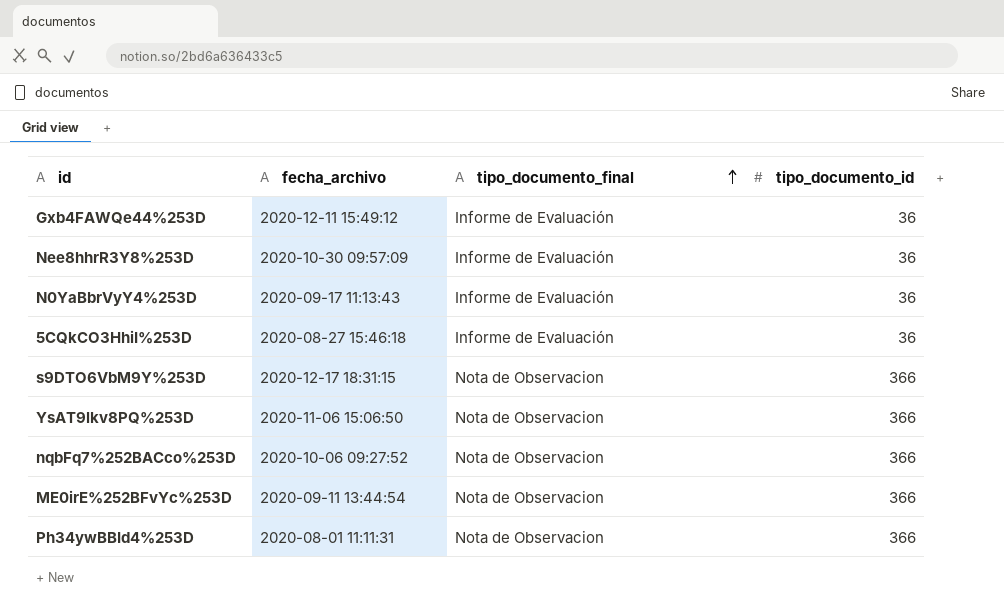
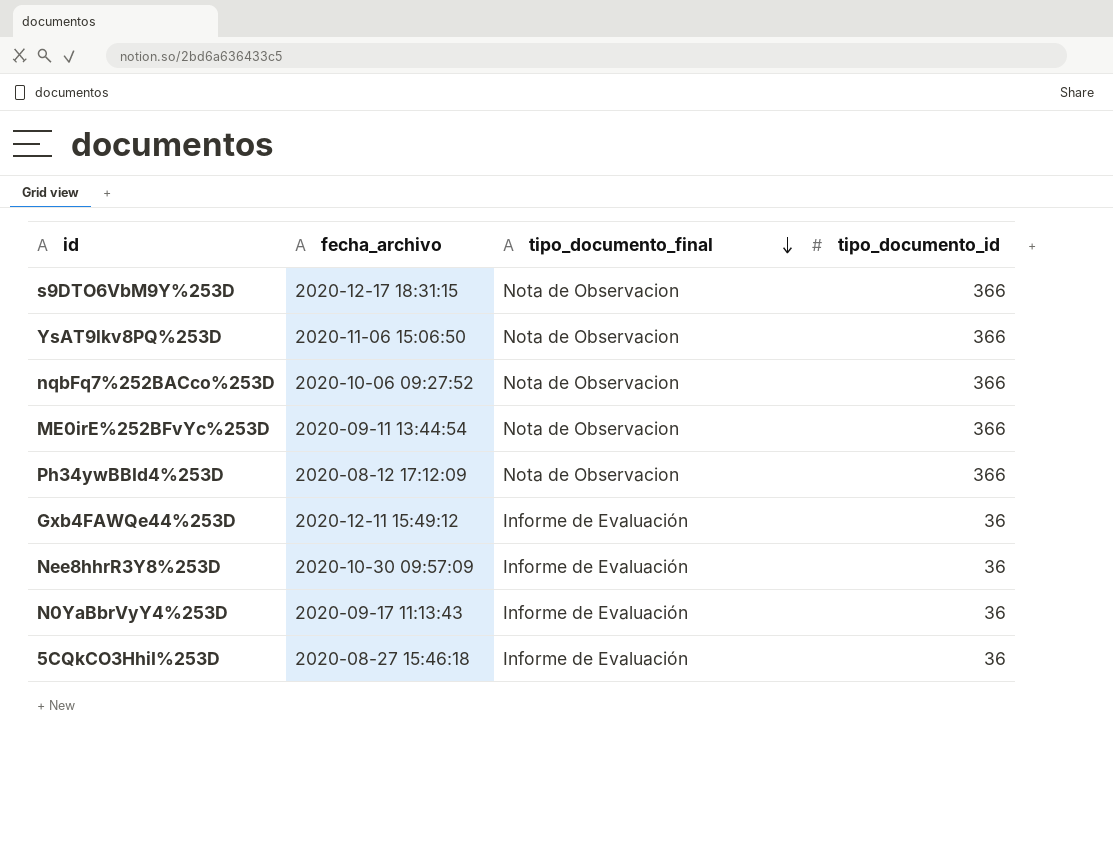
row order: tipo_documento_final ascending -> tipo_documento_final descending
Ph34ywBBId4%253D | fecha_archivo: 2020-08-01 11:11:31 -> 2020-08-12 17:12:09

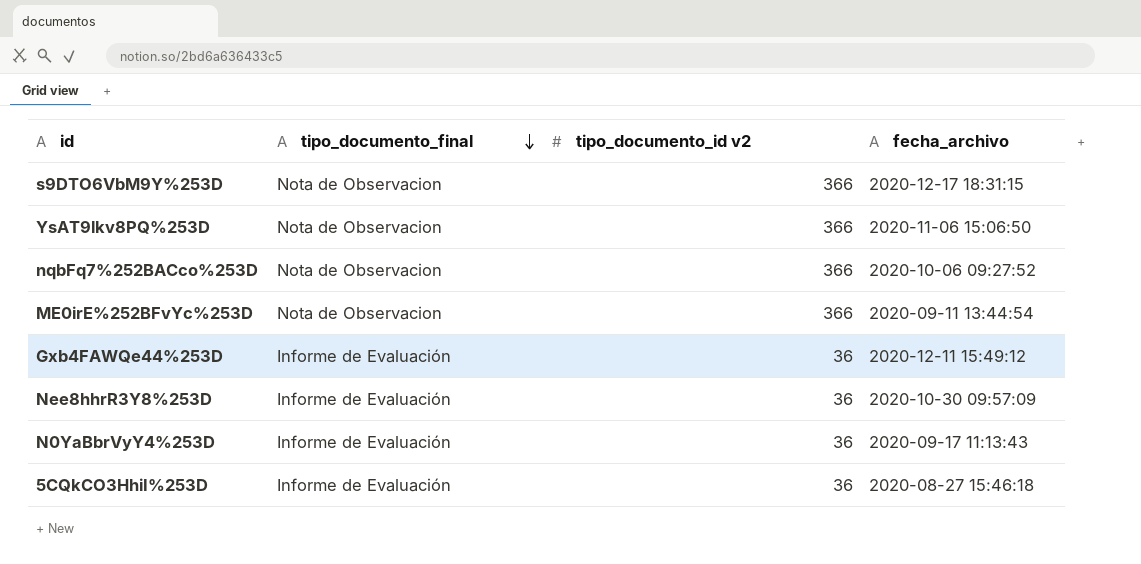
column name: tipo_documento_id -> tipo_documento_id v2
column fecha_archivo | position: 2 -> 4
row Ph34ywBBId4%253D: 2020-08-12 17:12:09 | Nota de Observacion | 366 -> none

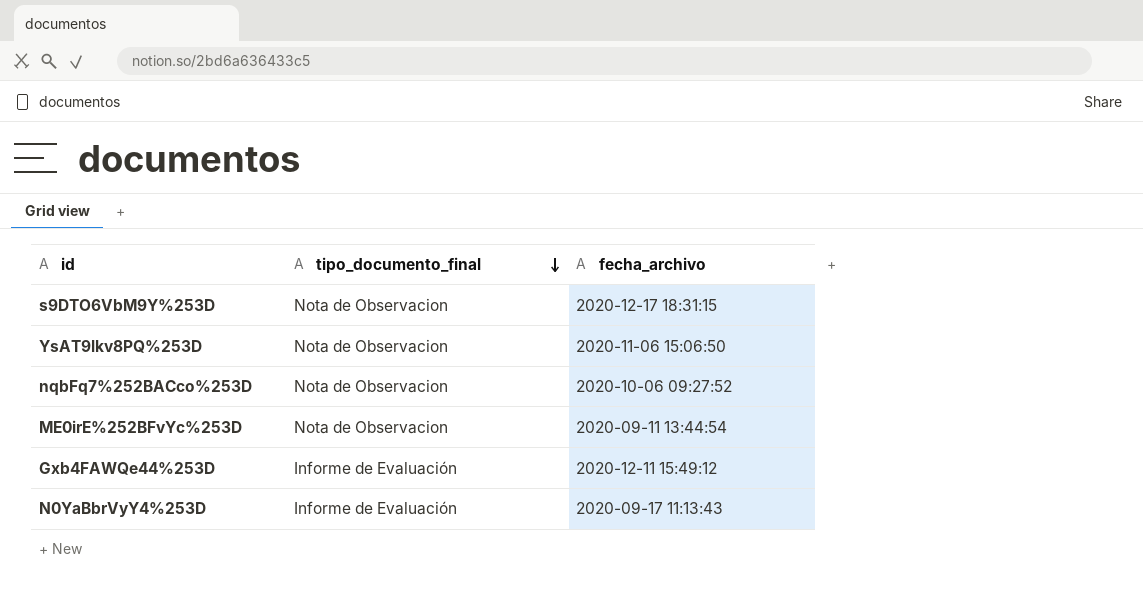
column tipo_documento_id v2 | position: 3 -> none
row Nee8hhrR3Y8%253D: Informe de Evaluación | 36 | 2020-10-30 09:57:09 -> none
row 5CQkCO3HhiI%253D: Informe de Evaluación | 36 | 2020-08-27 15:46:18 -> none

